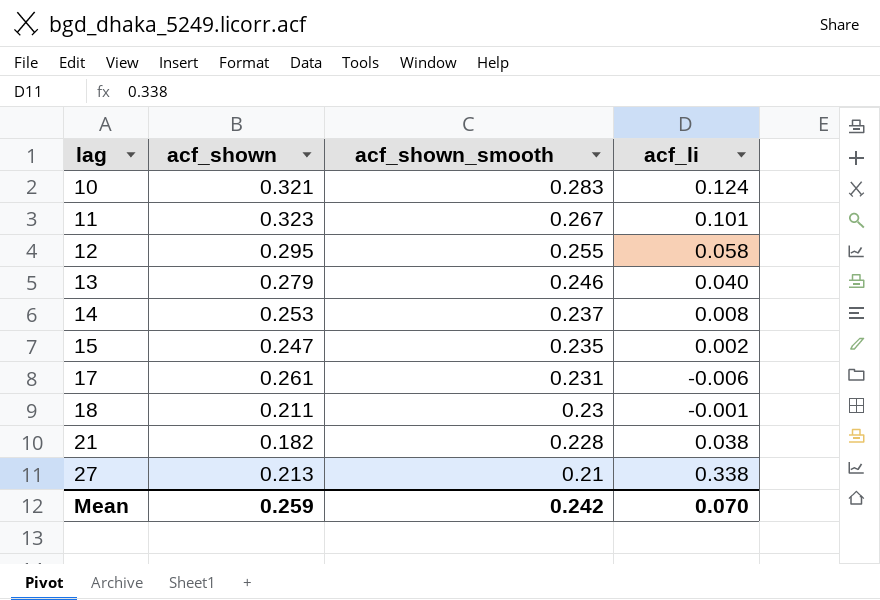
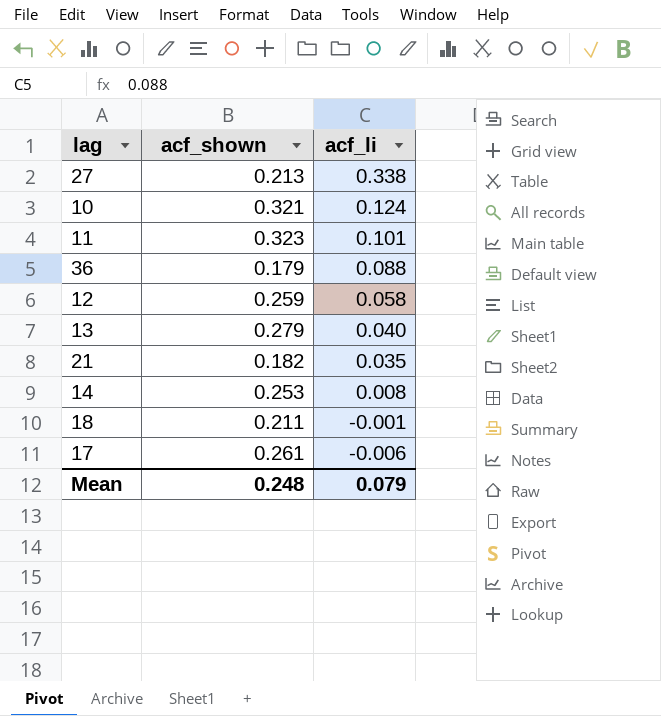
row order: lag ascending -> acf_li descending
column acf_shown_smooth | position: 3 -> none
row 15: 0.247 | 0.235 | 0.002 -> none
row 36: none -> 0.179 | 0.088
12 | acf_shown: 0.295 -> 0.259
21 | acf_li: 0.038 -> 0.035
Mean | acf_shown: 0.259 -> 0.248
Mean | acf_li: 0.070 -> 0.079

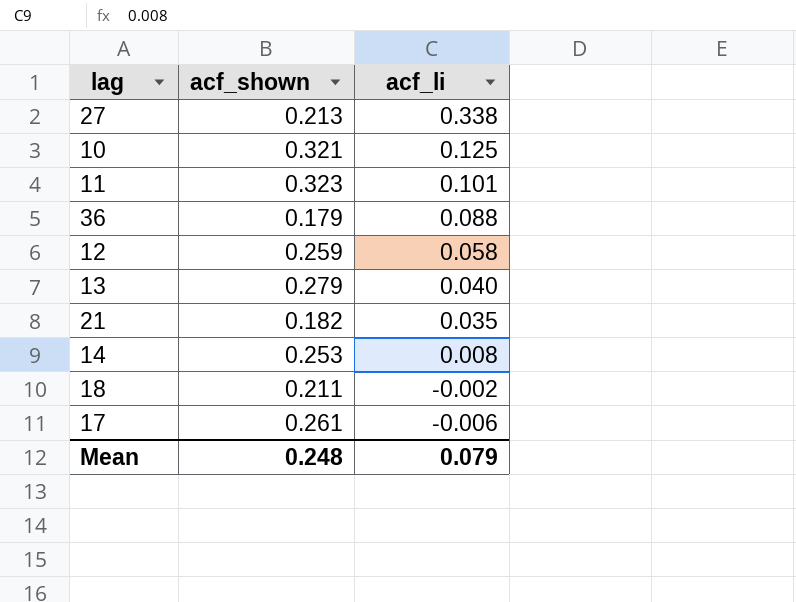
10 | acf_li: 0.124 -> 0.125
18 | acf_li: -0.001 -> -0.002

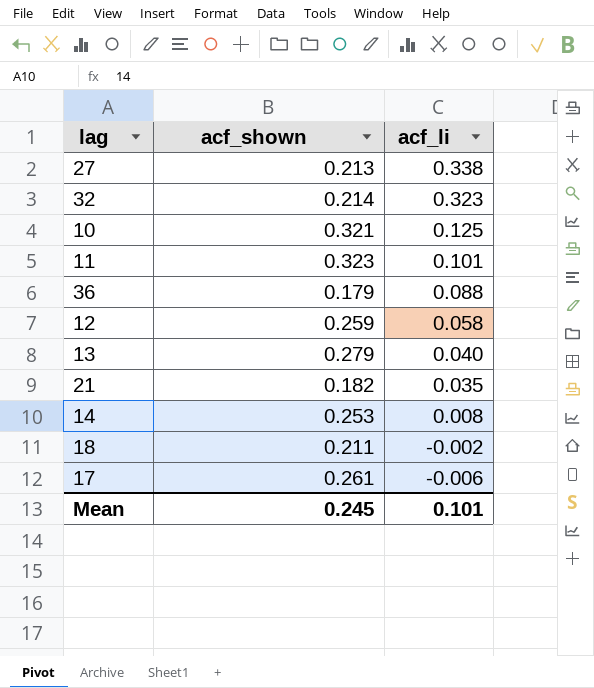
row 32: none -> 0.214 | 0.323
Mean | acf_shown: 0.248 -> 0.245
Mean | acf_li: 0.079 -> 0.101

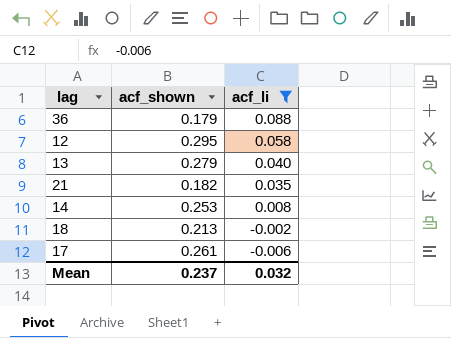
filter: none -> acf_li <= 0.088
12 | acf_shown: 0.259 -> 0.295
18 | acf_shown: 0.211 -> 0.213
Mean | acf_shown: 0.245 -> 0.237
Mean | acf_li: 0.101 -> 0.032

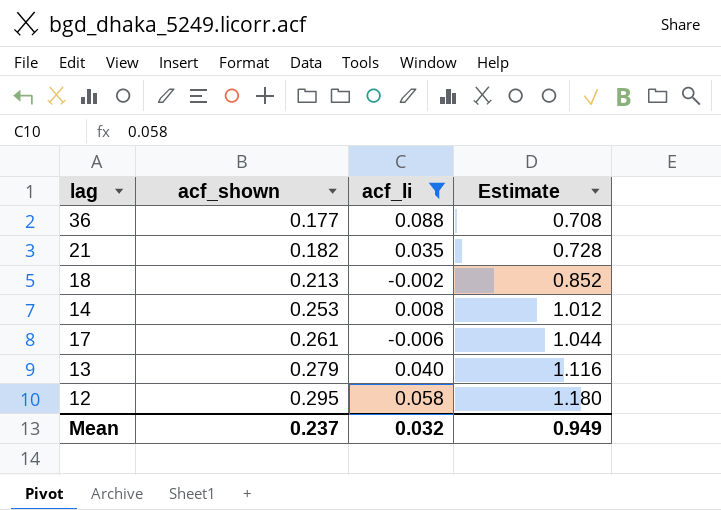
row order: acf_li descending -> acf_shown ascending
column Estimate | formula: none -> [acf_shown] * 4
36 | acf_shown: 0.179 -> 0.177

